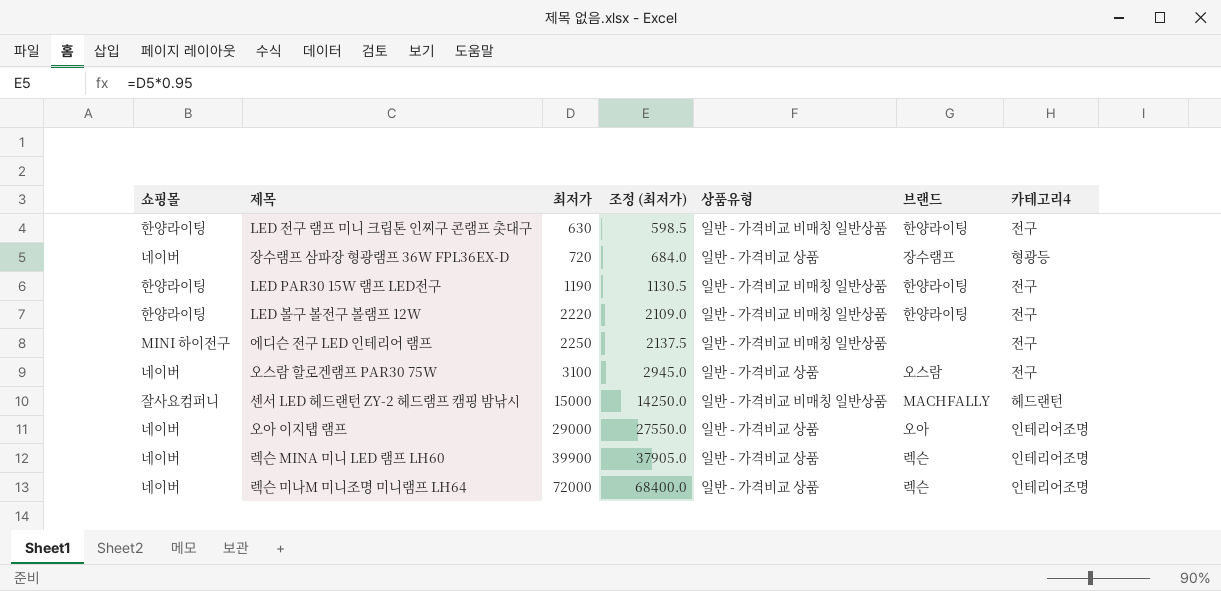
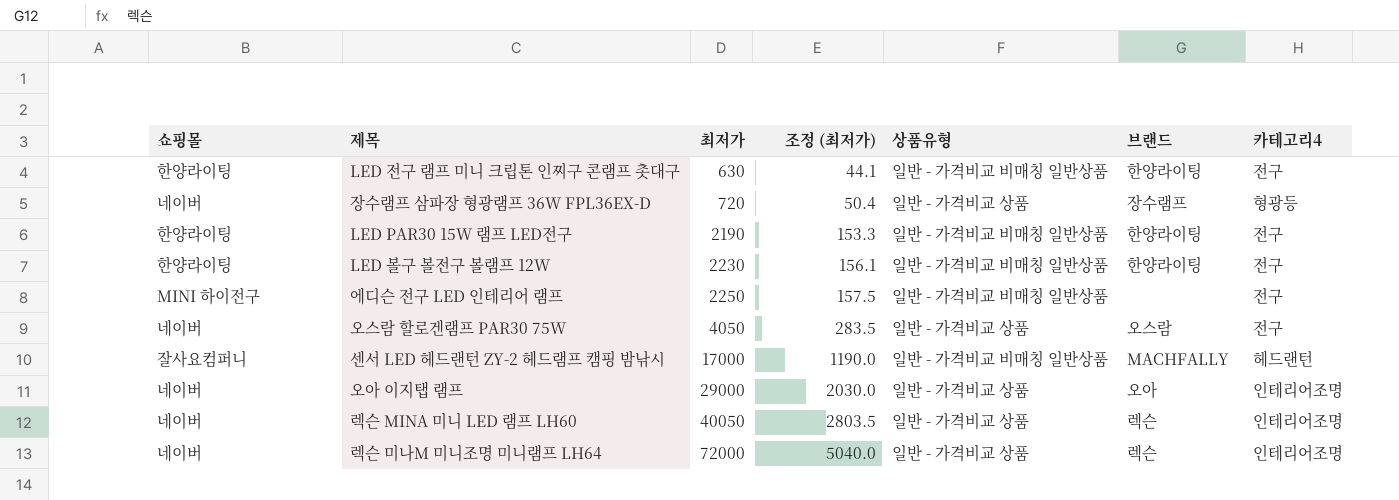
column 조정 (최저가) | formula: [최저가] * 0.95 -> [최저가] * 0.07
LED PAR30 15W 램프 LED전구 | 최저가: 1190 -> 2190
LED 볼구 볼전구 볼램프 12W | 최저가: 2220 -> 2230
오스람 할로겐램프 PAR30 75W | 최저가: 3100 -> 4050
센서 LED 헤드랜턴 ZY-2 헤드램프 캠핑 밤낚시 | 최저가: 15000 -> 17000
렉슨 MINA 미니 LED 램프 LH60 | 최저가: 39900 -> 40050

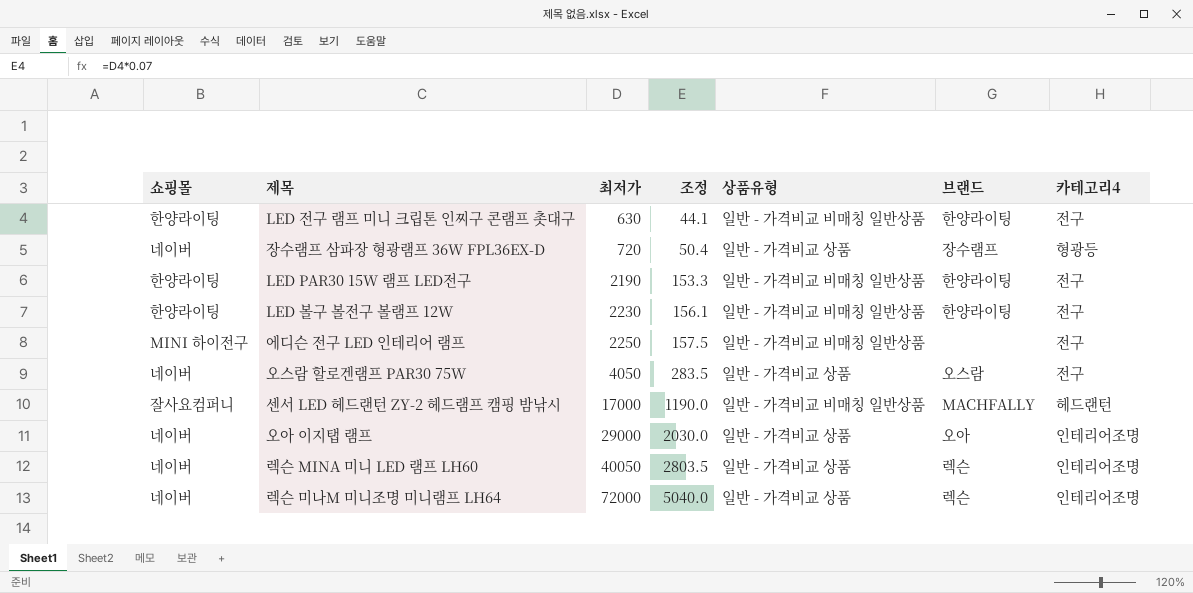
column name: 조정 (최저가) -> 조정

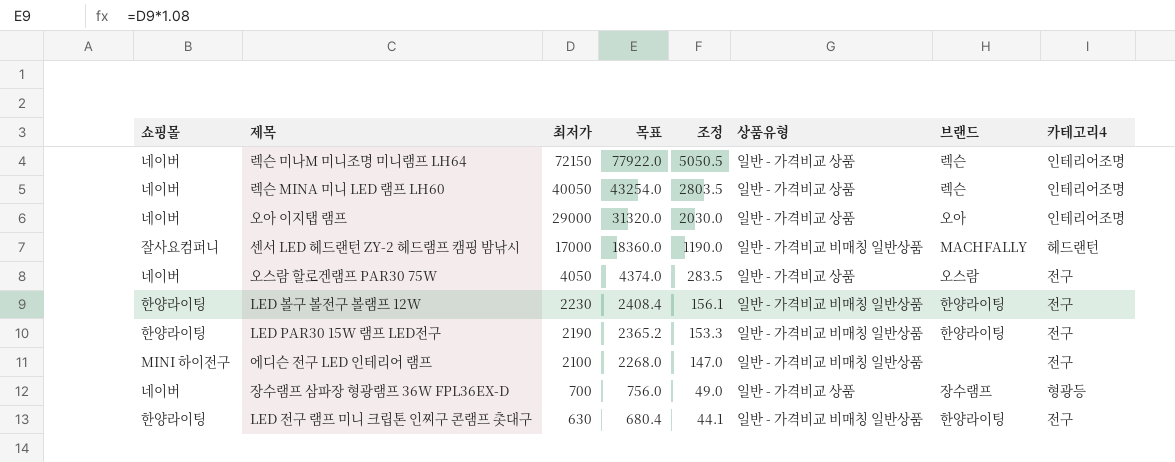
row order: 최저가 ascending -> 최저가 descending
column 목표 | formula: none -> [최저가] * 1.08
렉슨 미나M 미니조명 미니램프 LH64 | 최저가: 72000 -> 72150
렉슨 미나M 미니조명 미니램프 LH64 | 조정: 5040.0 -> 5050.5
에디슨 전구 LED 인테리어 램프 | 최저가: 2250 -> 2100
에디슨 전구 LED 인테리어 램프 | 조정: 157.5 -> 147.0
장수램프 삼파장 형광램프 36W FPL36EX-D | 최저가: 720 -> 700
장수램프 삼파장 형광램프 36W FPL36EX-D | 조정: 50.4 -> 49.0

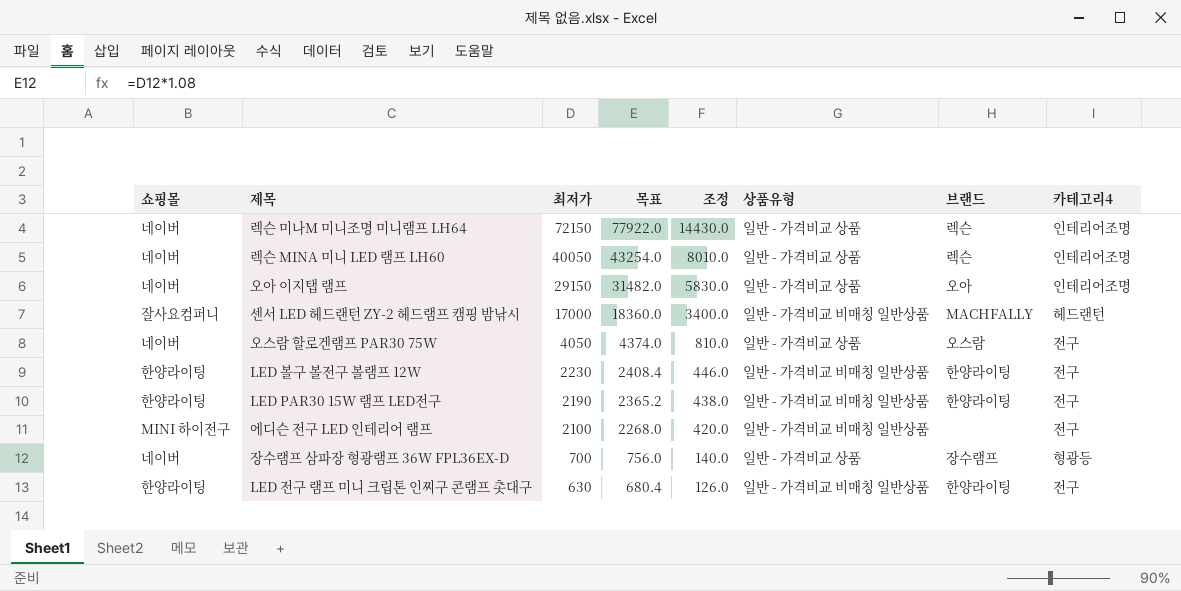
column 조정 | formula: [최저가] * 0.07 -> [최저가] * 0.2
오아 이지탭 램프 | 최저가: 29000 -> 29150
오아 이지탭 램프 | 목표: 31320.0 -> 31482.0

